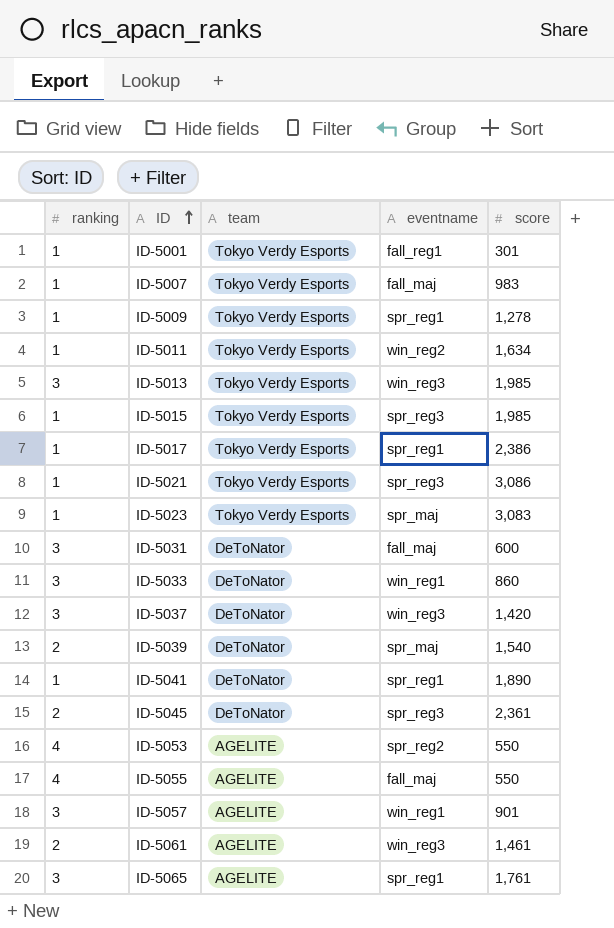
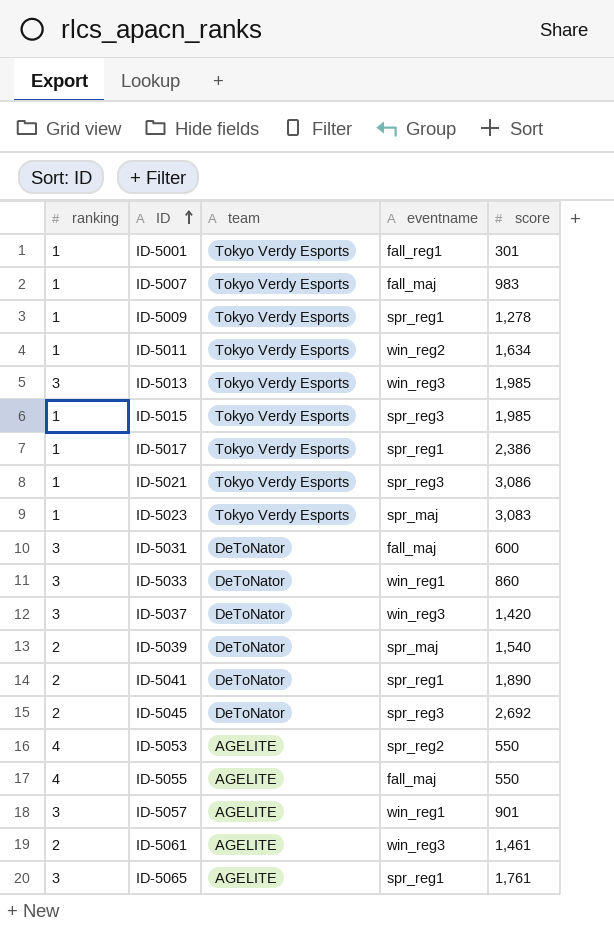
ID-5041 | ranking: 1 -> 2
ID-5045 | score: 2,361 -> 2,692

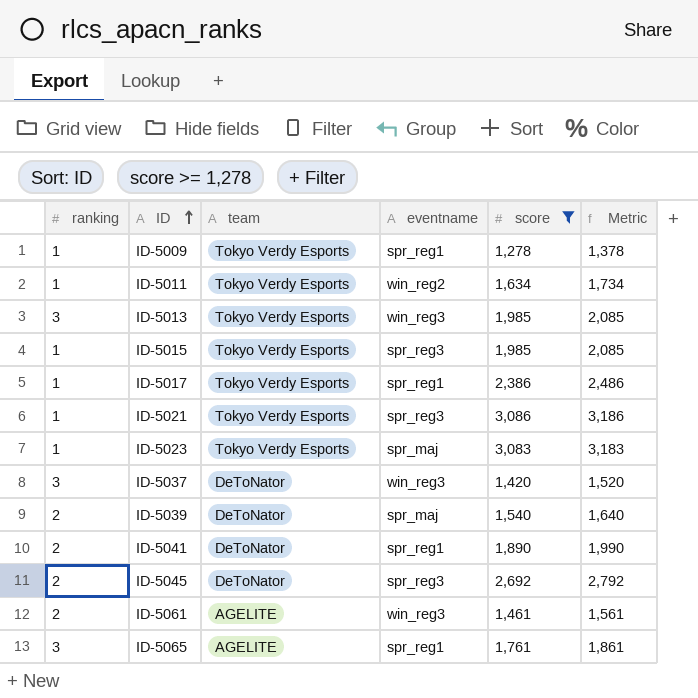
filter: none -> score >= 1,278
column Metric | formula: none -> [score] + 100

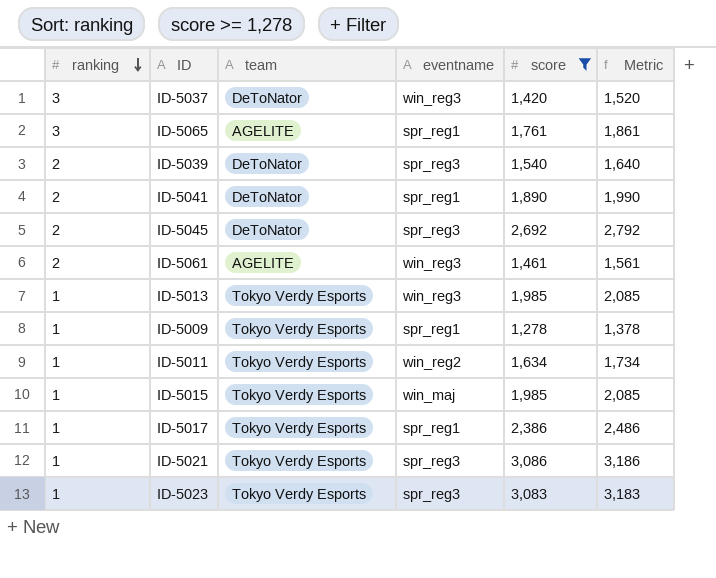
row order: ID ascending -> ranking descending
ID-5039 | eventname: spr_maj -> spr_reg3
ID-5013 | ranking: 3 -> 1
ID-5015 | eventname: spr_reg3 -> win_maj
ID-5023 | eventname: spr_maj -> spr_reg3

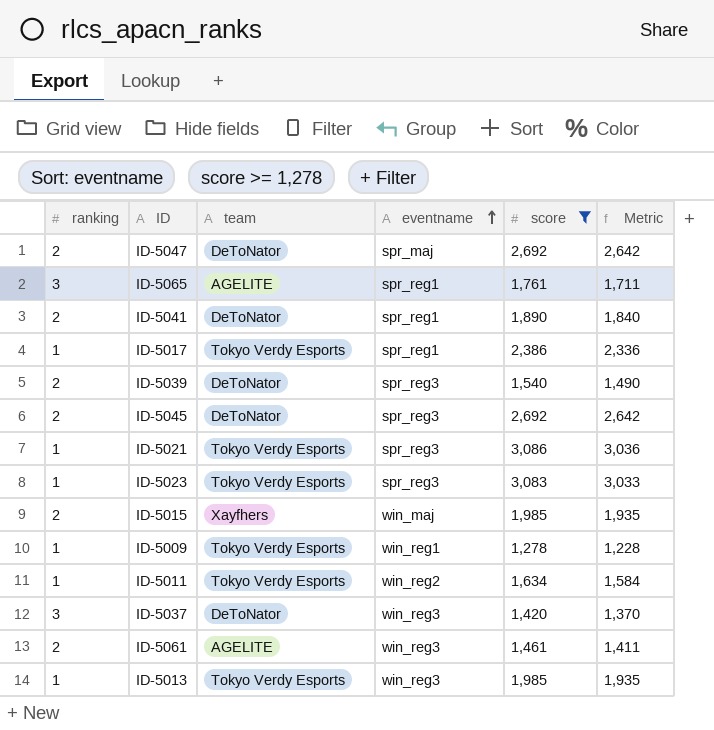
row order: ranking descending -> eventname ascending
column Metric | formula: [score] + 100 -> [score] - 50
row ID-5047: none -> 2 | DeToNator | spr_maj | 2,692 | 2,642
ID-5015 | ranking: 1 -> 2
ID-5015 | team: Tokyo Verdy Esports -> Xayfhers
ID-5009 | eventname: spr_reg1 -> win_reg1

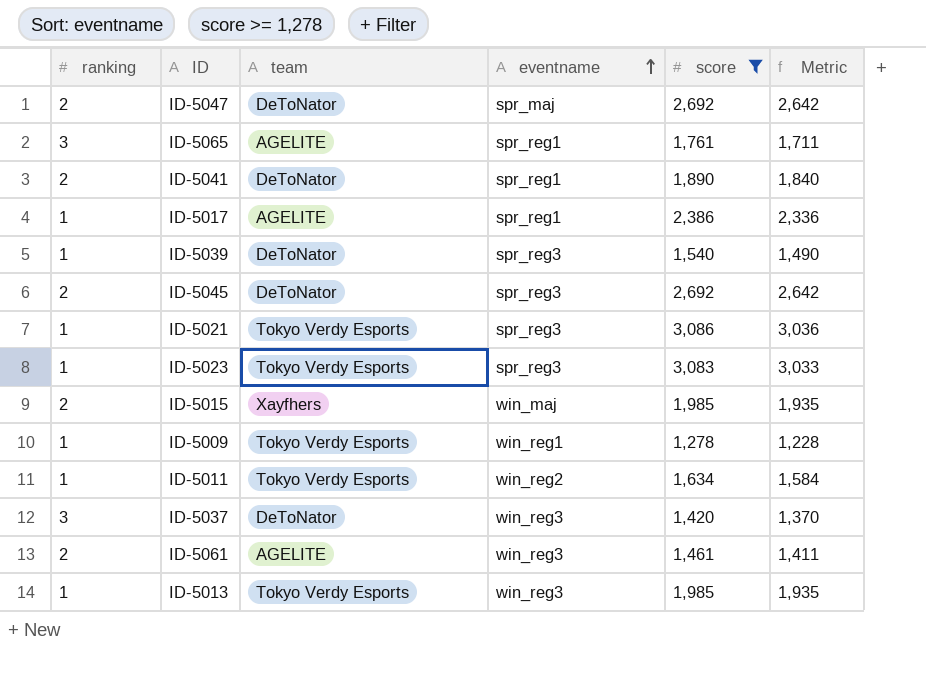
ID-5017 | team: Tokyo Verdy Esports -> AGELITE
ID-5039 | ranking: 2 -> 1

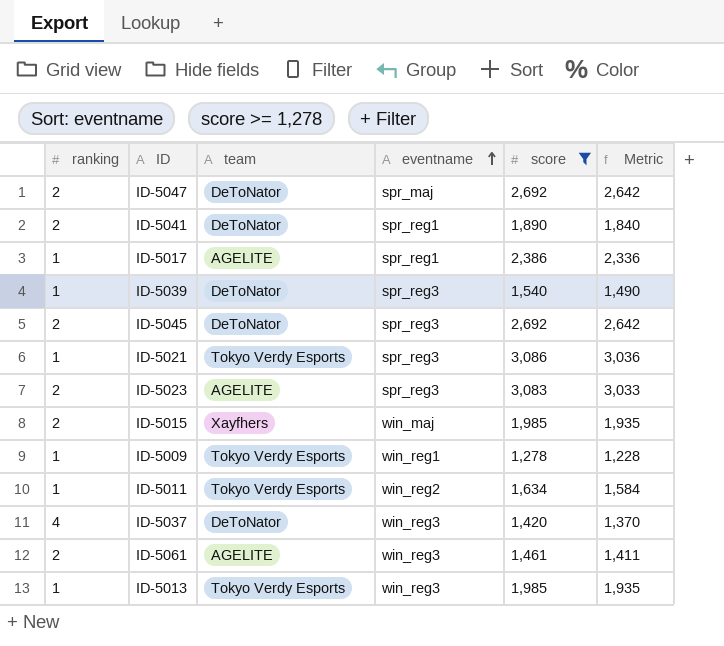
row ID-5065: 3 | AGELITE | spr_reg1 | 1,761 | 1,711 -> none
ID-5023 | ranking: 1 -> 2
ID-5023 | team: Tokyo Verdy Esports -> AGELITE
ID-5037 | ranking: 3 -> 4

